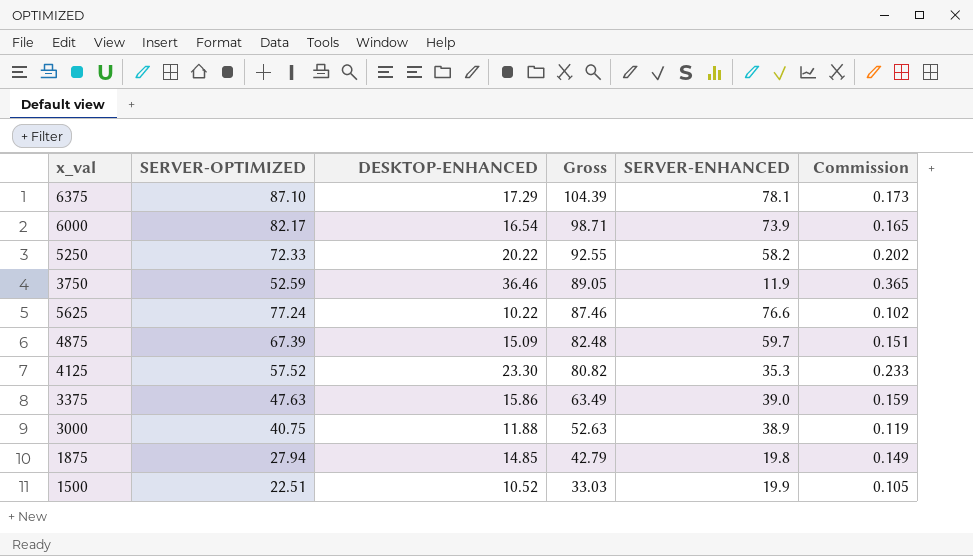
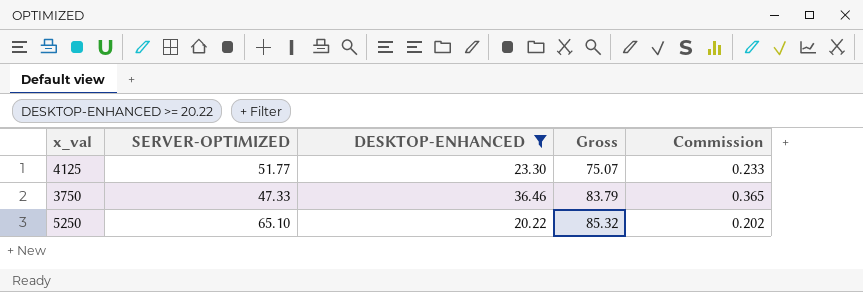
filter: none -> DESKTOP-ENHANCED >= 20.22
row order: Gross descending -> Gross ascending
column SERVER-ENHANCED | position: 5 -> none
4125 | SERVER-OPTIMIZED: 57.52 -> 51.77
4125 | Gross: 80.82 -> 75.07
3750 | SERVER-OPTIMIZED: 52.59 -> 47.33
3750 | Gross: 89.05 -> 83.79
5250 | SERVER-OPTIMIZED: 72.33 -> 65.10
5250 | Gross: 92.55 -> 85.32

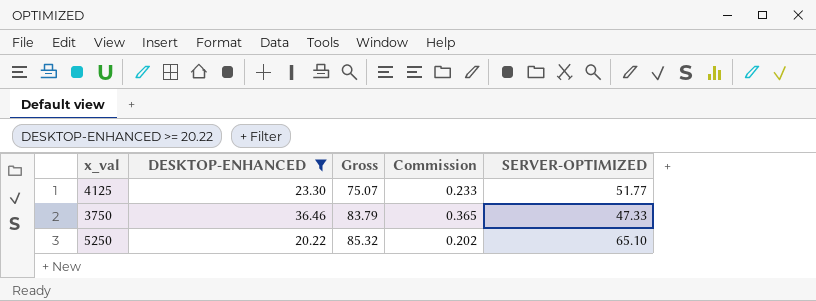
column SERVER-OPTIMIZED | position: 2 -> 5

